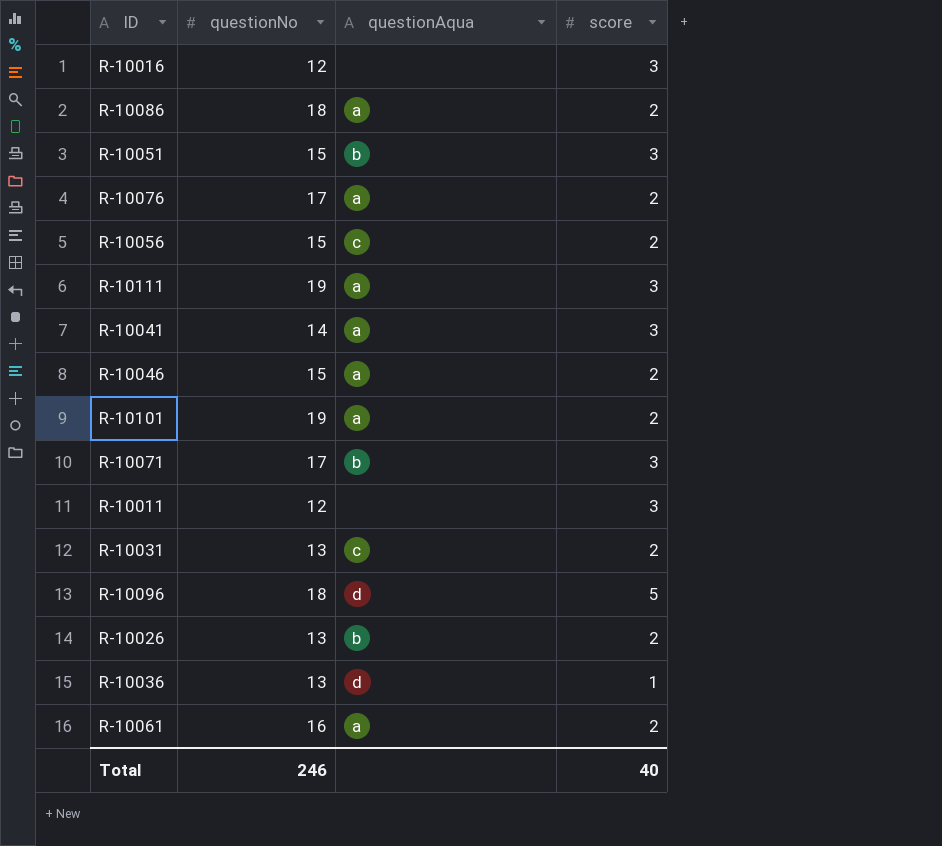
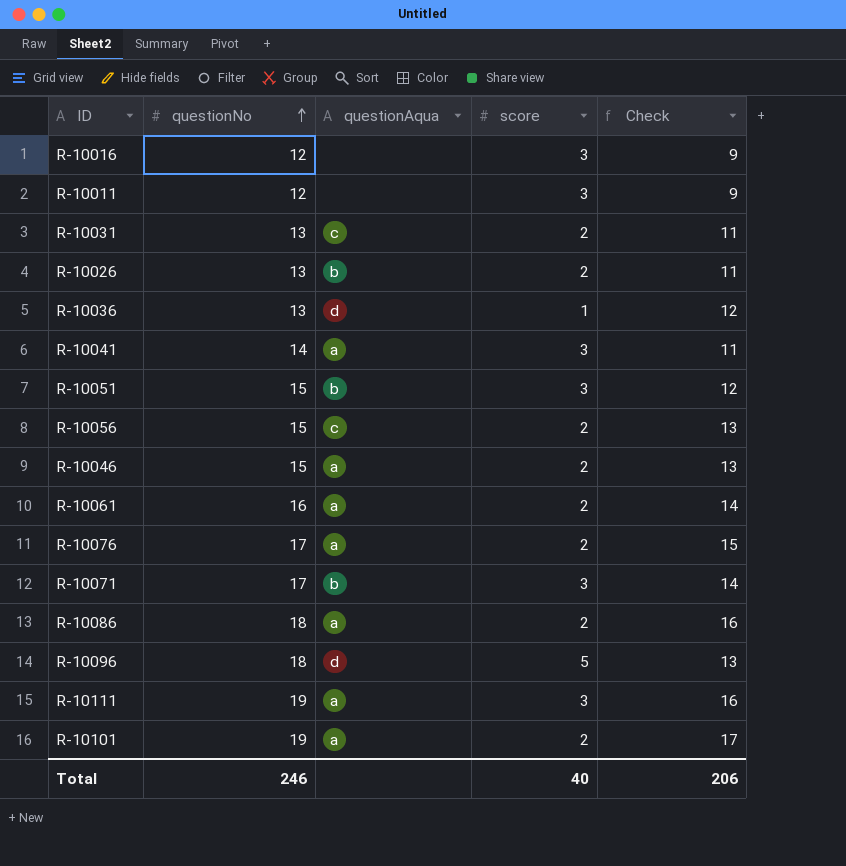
row order: none -> questionNo ascending
column Check | formula: none -> [questionNo] - [score]

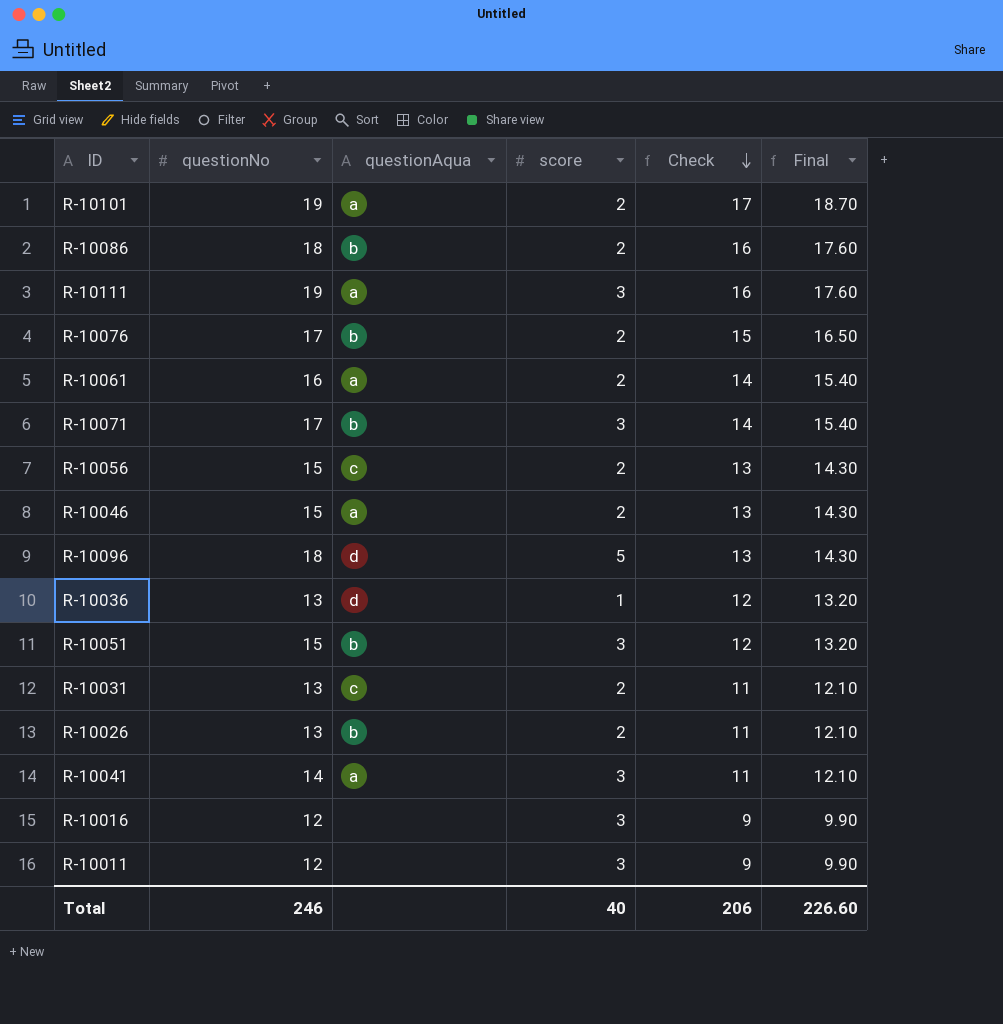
row order: questionNo ascending -> Check descending
column Final | formula: none -> [Check] * 1.1
R-10086 | questionAqua: a -> b
R-10076 | questionAqua: a -> b

